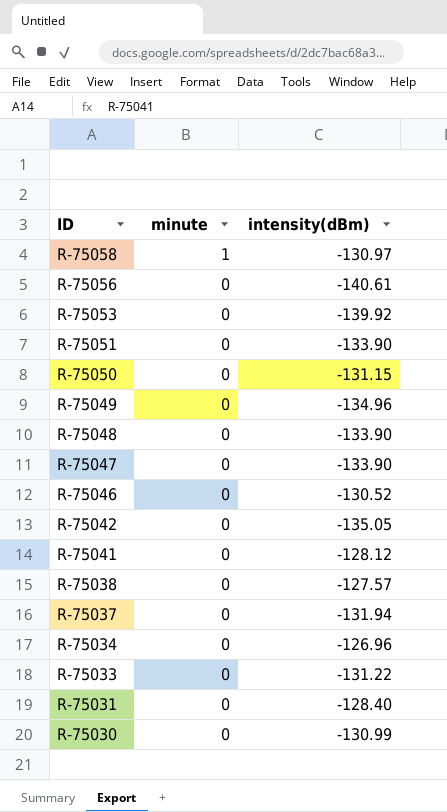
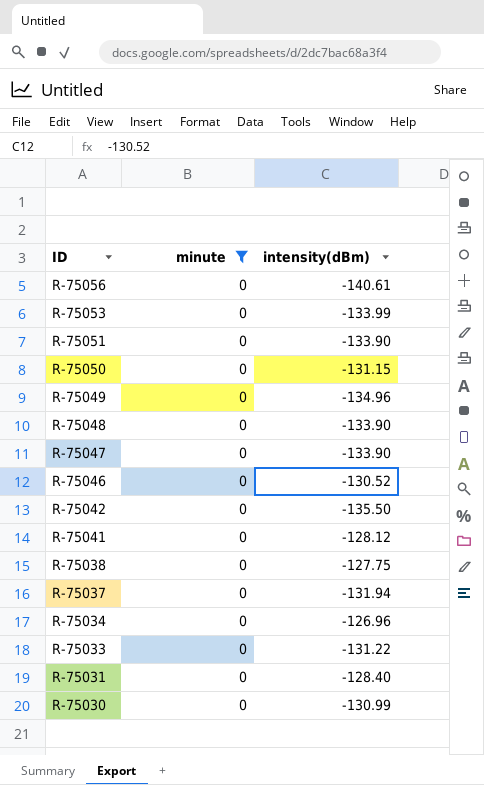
filter: none -> minute = 0
R-75053 | intensity(dBm): -139.92 -> -133.99
R-75042 | intensity(dBm): -135.05 -> -135.50
R-75038 | intensity(dBm): -127.57 -> -127.75

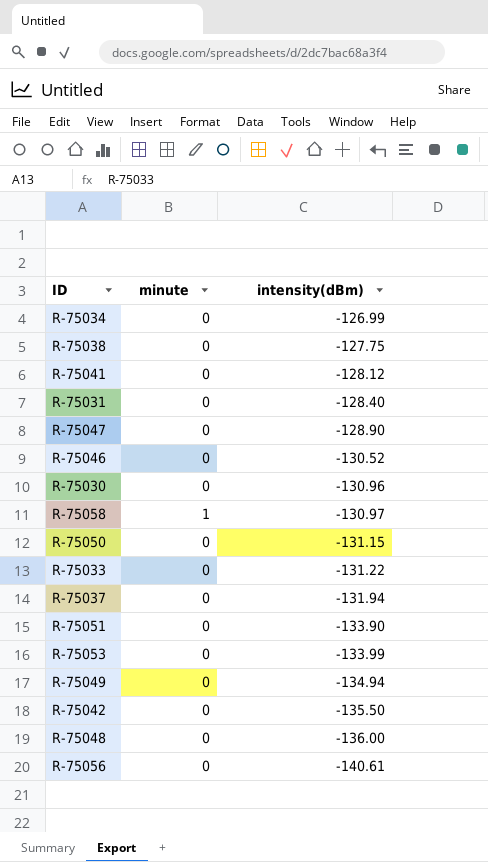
filter: minute = 0 -> none
row order: ID descending -> intensity(dBm) descending
R-75034 | intensity(dBm): -126.96 -> -126.99
R-75047 | intensity(dBm): -133.90 -> -128.90
R-75030 | intensity(dBm): -130.99 -> -130.96
R-75049 | intensity(dBm): -134.96 -> -134.94
R-75048 | intensity(dBm): -133.90 -> -136.00

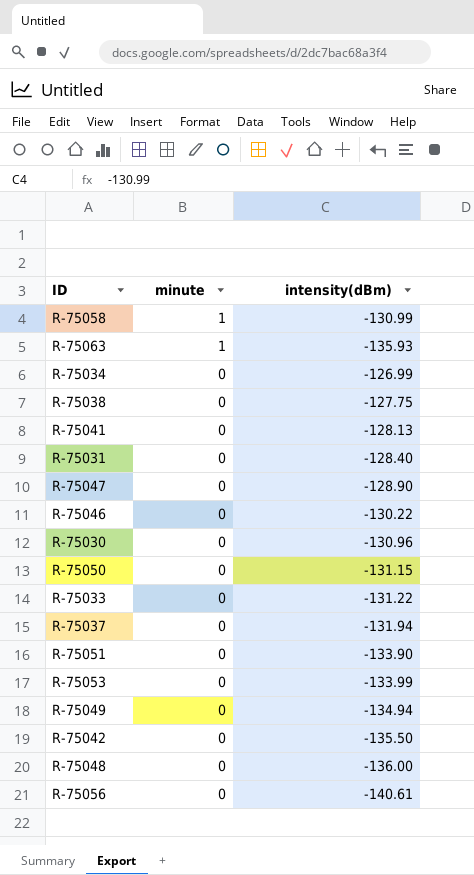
row order: intensity(dBm) descending -> minute descending
R-75058 | intensity(dBm): -130.97 -> -130.99
row R-75063: none -> 1 | -135.93
R-75041 | intensity(dBm): -128.12 -> -128.13
R-75046 | intensity(dBm): -130.52 -> -130.22

